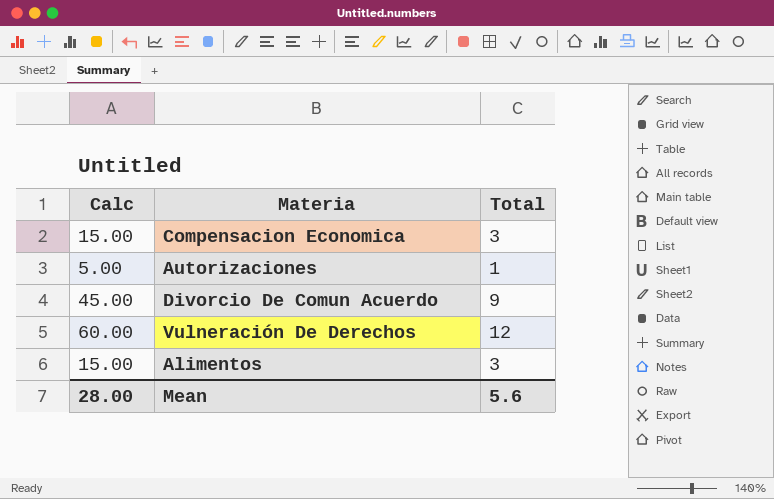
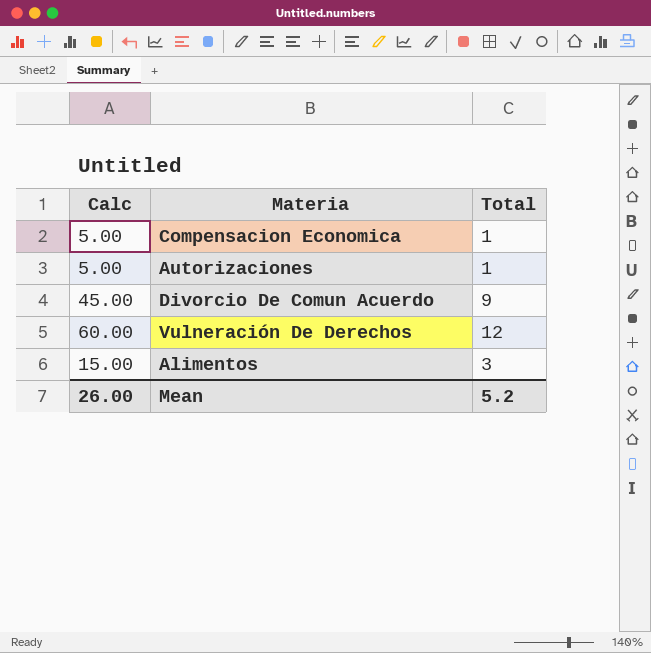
Compensacion Economica | Calc: 15.00 -> 5.00
Compensacion Economica | Total: 3 -> 1
Mean | Calc: 28.00 -> 26.00
Mean | Total: 5.6 -> 5.2

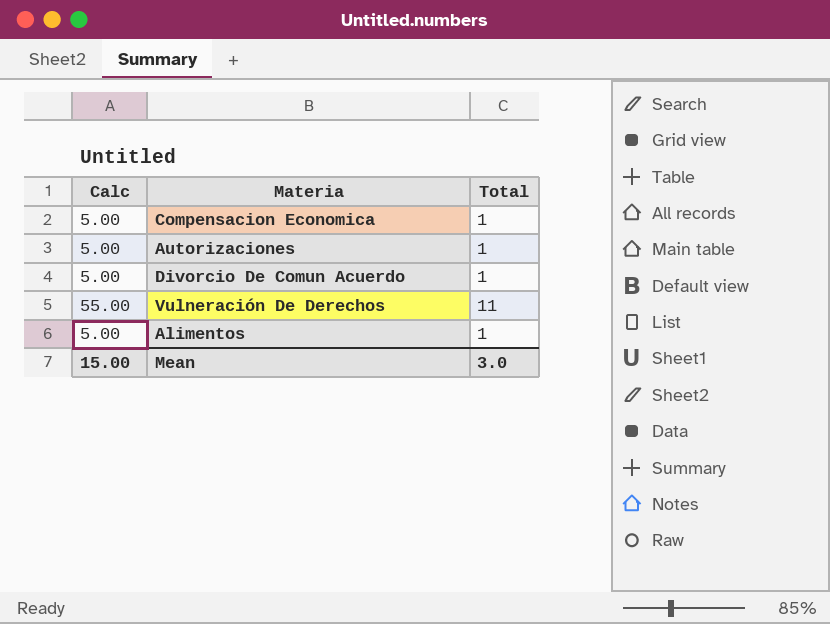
Divorcio De Comun Acuerdo | Calc: 45.00 -> 5.00
Divorcio De Comun Acuerdo | Total: 9 -> 1
Vulneración De Derechos | Calc: 60.00 -> 55.00
Vulneración De Derechos | Total: 12 -> 11
Alimentos | Calc: 15.00 -> 5.00
Alimentos | Total: 3 -> 1
Mean | Calc: 26.00 -> 15.00
Mean | Total: 5.2 -> 3.0

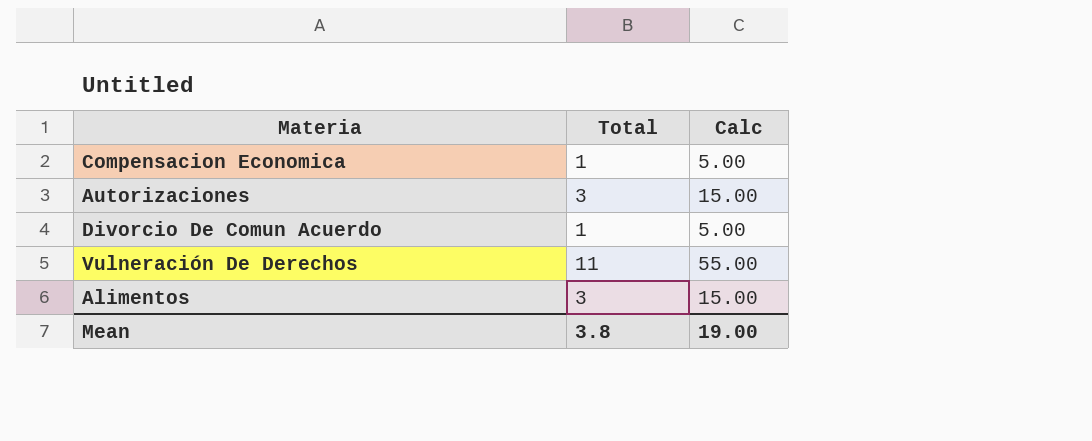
column Calc | position: 1 -> 3
Autorizaciones | Total: 1 -> 3
Autorizaciones | Calc: 5.00 -> 15.00
Alimentos | Total: 1 -> 3
Alimentos | Calc: 5.00 -> 15.00
Mean | Total: 3.0 -> 3.8
Mean | Calc: 15.00 -> 19.00

